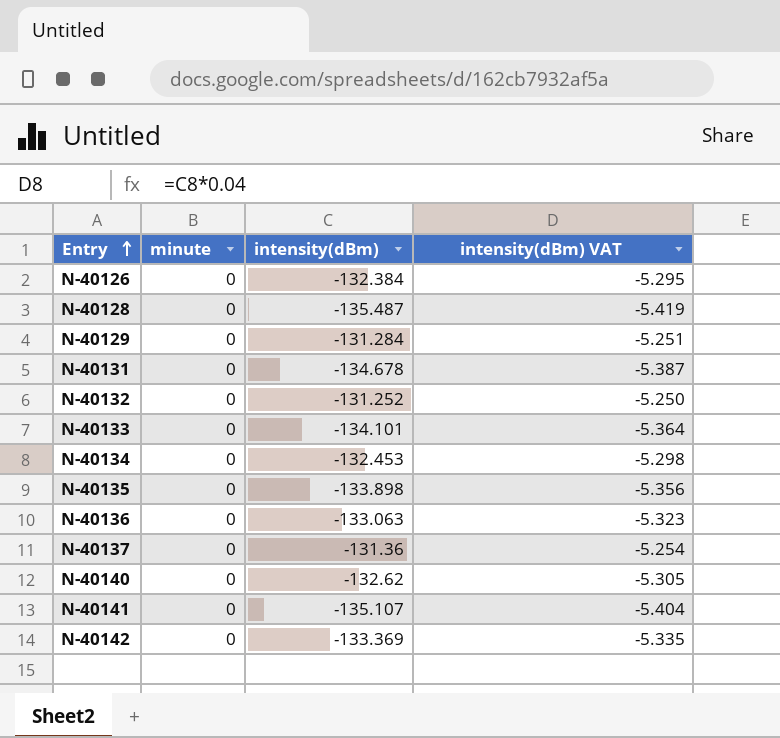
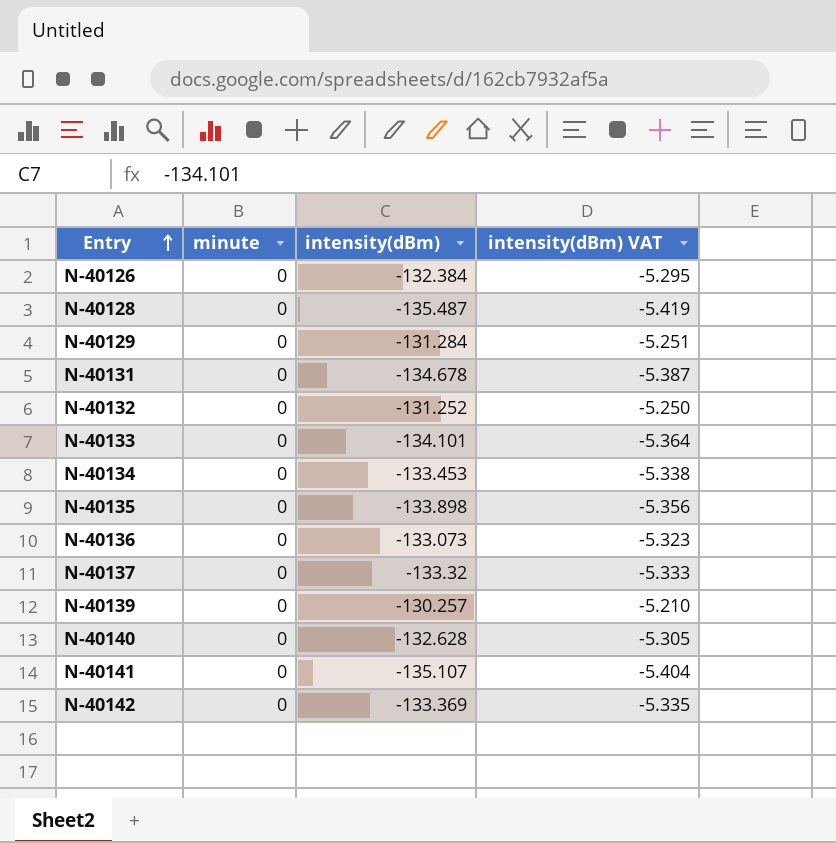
N-40134 | intensity(dBm): -132.453 -> -133.453
N-40134 | intensity(dBm) VAT: -5.298 -> -5.338
N-40136 | intensity(dBm): -133.063 -> -133.073
N-40137 | intensity(dBm): -131.36 -> -133.32
N-40137 | intensity(dBm) VAT: -5.254 -> -5.333
row N-40139: none -> 0 | -130.257 | -5.210
N-40140 | intensity(dBm): -132.62 -> -132.628

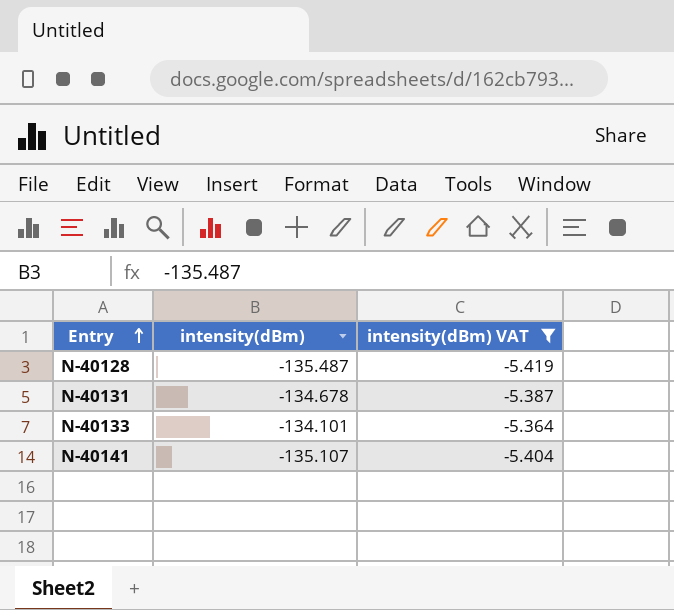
filter: none -> intensity(dBm) VAT <= -5.364
column minute | position: 2 -> none

